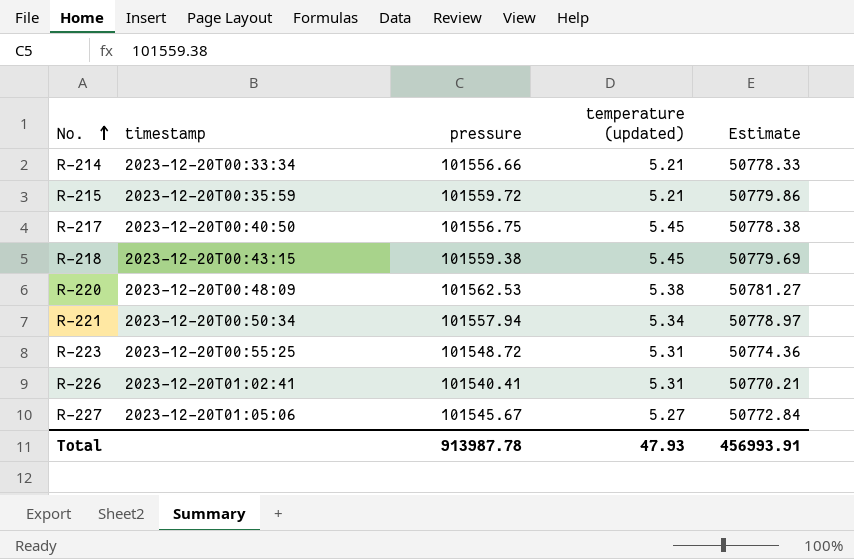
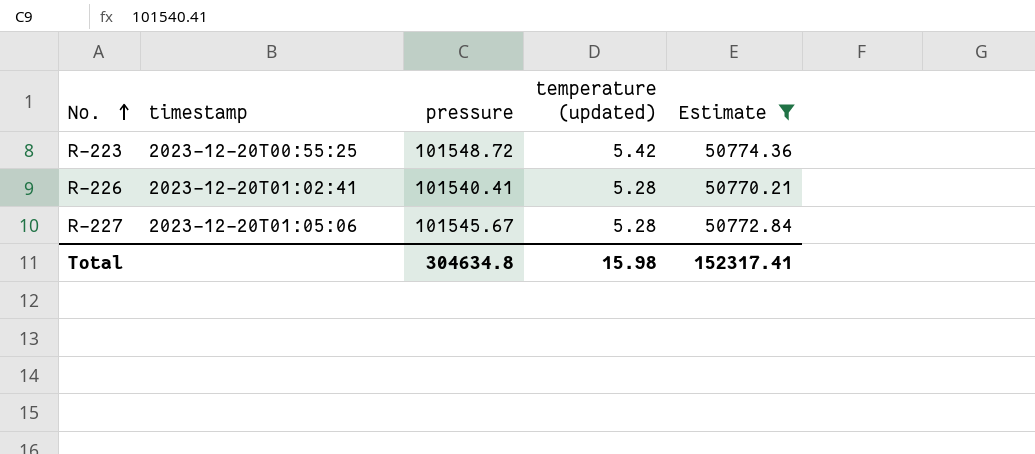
filter: none -> Estimate <= 50774.36
R-223 | temperature (updated): 5.31 -> 5.42
R-226 | temperature (updated): 5.31 -> 5.28
R-227 | temperature (updated): 5.27 -> 5.28
Total | pressure: 913987.78 -> 304634.8
Total | temperature (updated): 47.93 -> 15.98
Total | Estimate: 456993.91 -> 152317.41

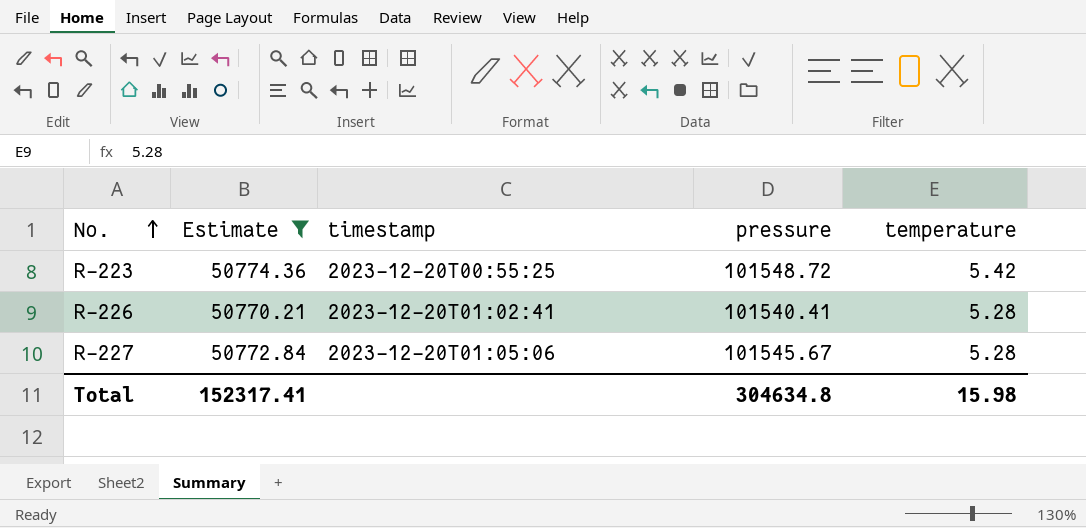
column Estimate | position: 5 -> 2
column name: temperature (updated) -> temperature

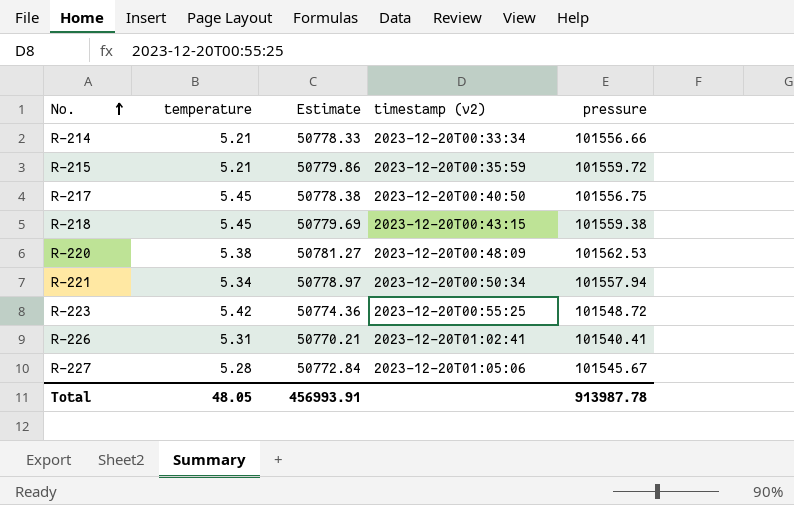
filter: Estimate <= 50774.36 -> none
column temperature | position: 5 -> 2
column name: timestamp -> timestamp (v2)
R-226 | temperature: 5.28 -> 5.31
Total | temperature: 15.98 -> 48.05
Total | Estimate: 152317.41 -> 456993.91
Total | pressure: 304634.8 -> 913987.78

